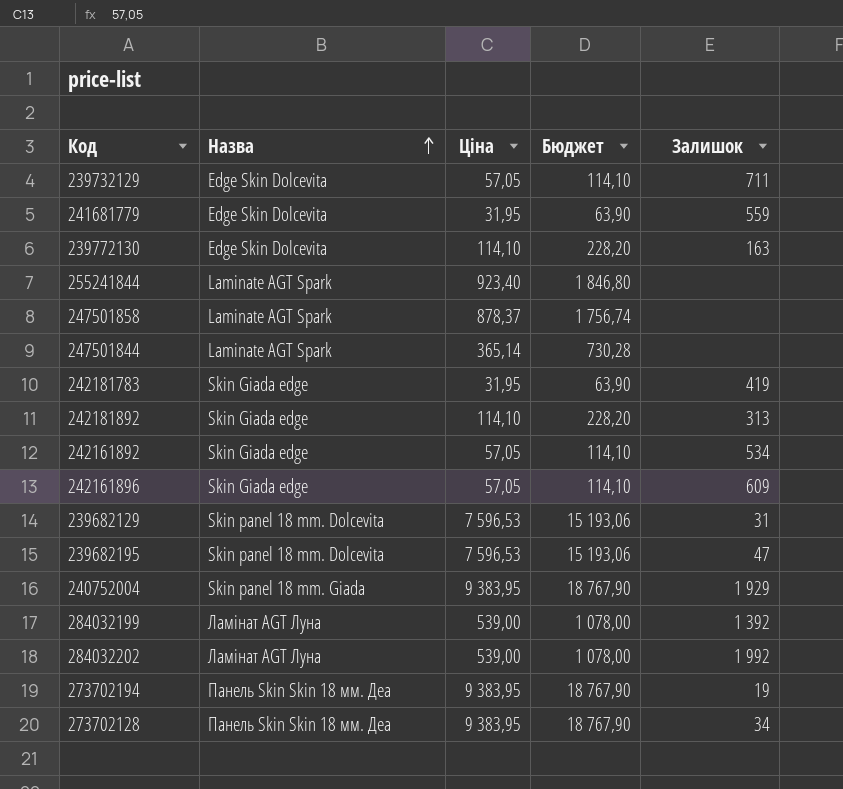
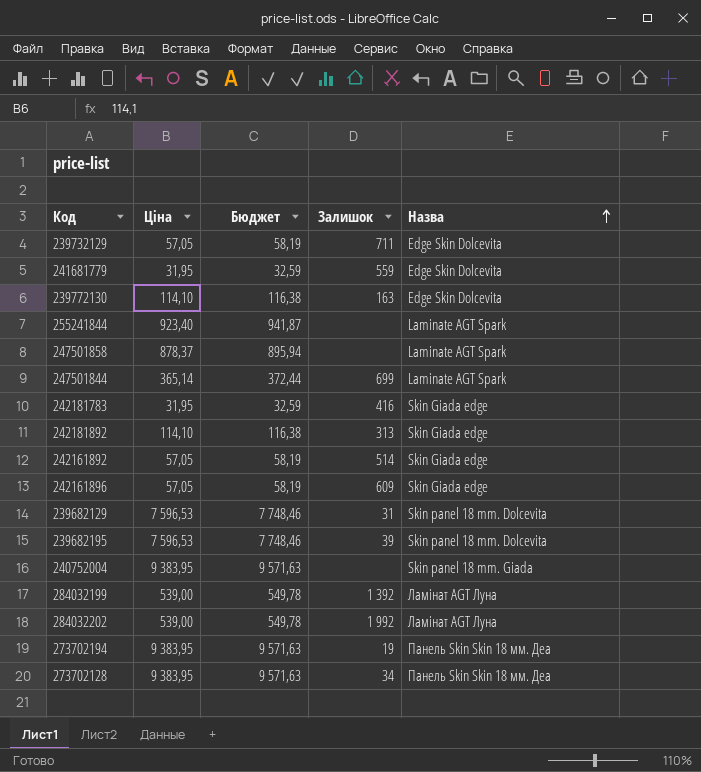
column Бюджет | formula: [Ціна] * 2 -> [Ціна] * 1,02
column Назва | position: 2 -> 5
247501844 | Залишок: none -> 699
242181783 | Залишок: 419 -> 416
242161892 | Залишок: 534 -> 514
239682195 | Залишок: 47 -> 39
240752004 | Залишок: 1 929 -> none

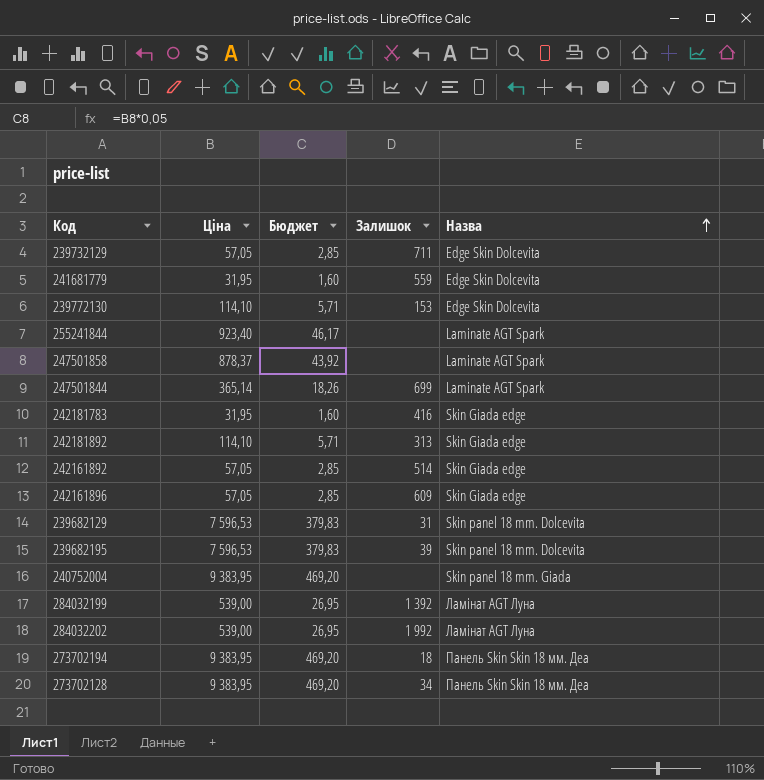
column Бюджет | formula: [Ціна] * 1,02 -> [Ціна] * 0,05
239772130 | Залишок: 163 -> 153
273702194 | Залишок: 19 -> 18

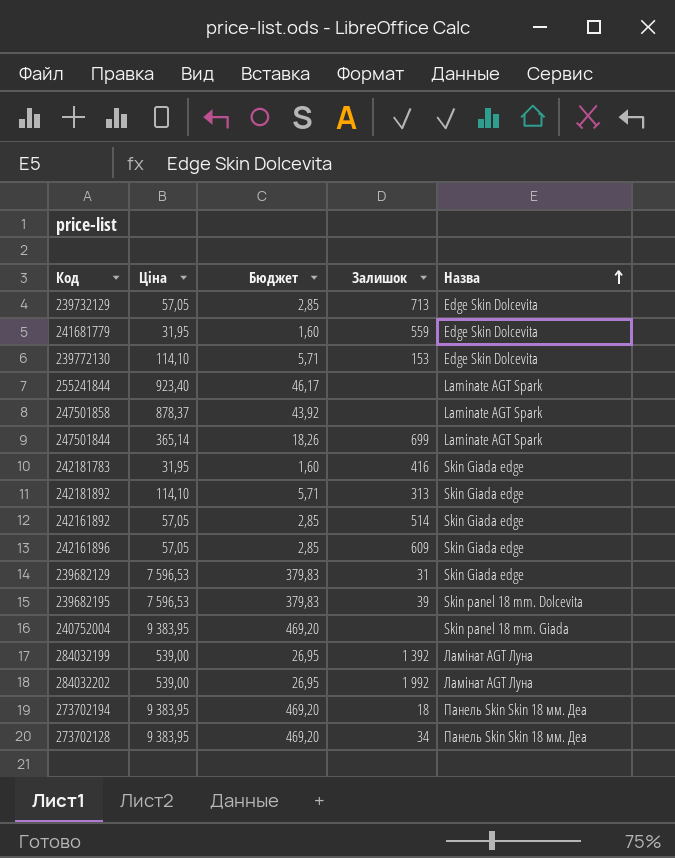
239732129 | Залишок: 711 -> 713
239682129 | Назва: Skin panel 18 mm. Dolcevita -> Skin Giada edge

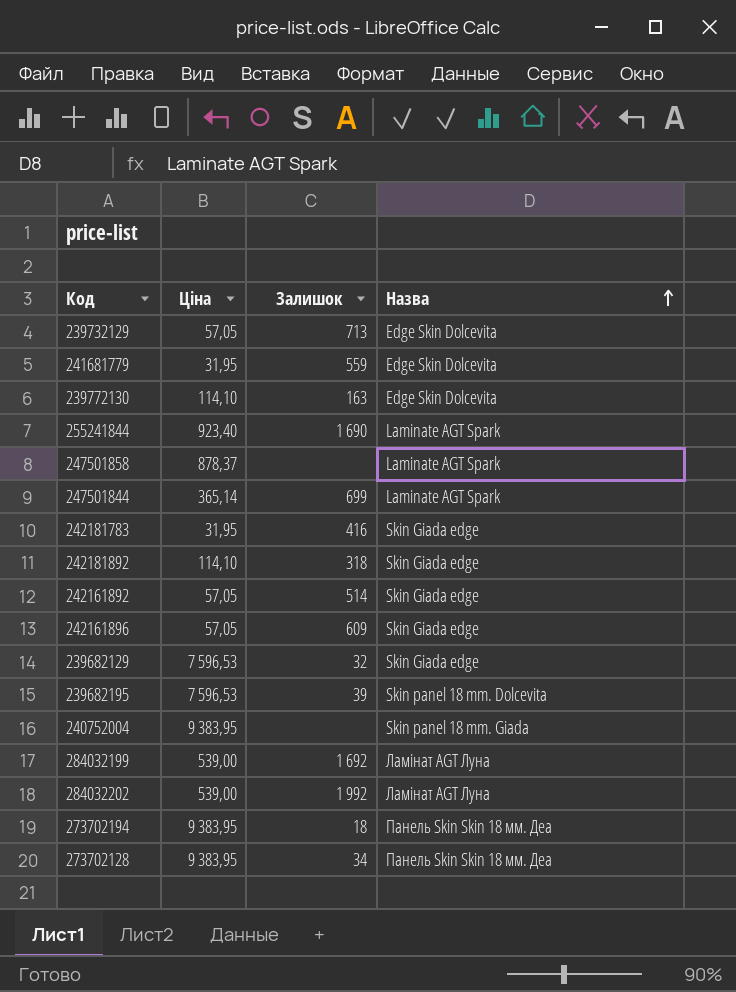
column Бюджет | formula: [Ціна] * 0,05 -> none
239772130 | Залишок: 153 -> 163
255241844 | Залишок: none -> 1 690
242181892 | Залишок: 313 -> 318
239682129 | Залишок: 31 -> 32
284032199 | Залишок: 1 392 -> 1 692

